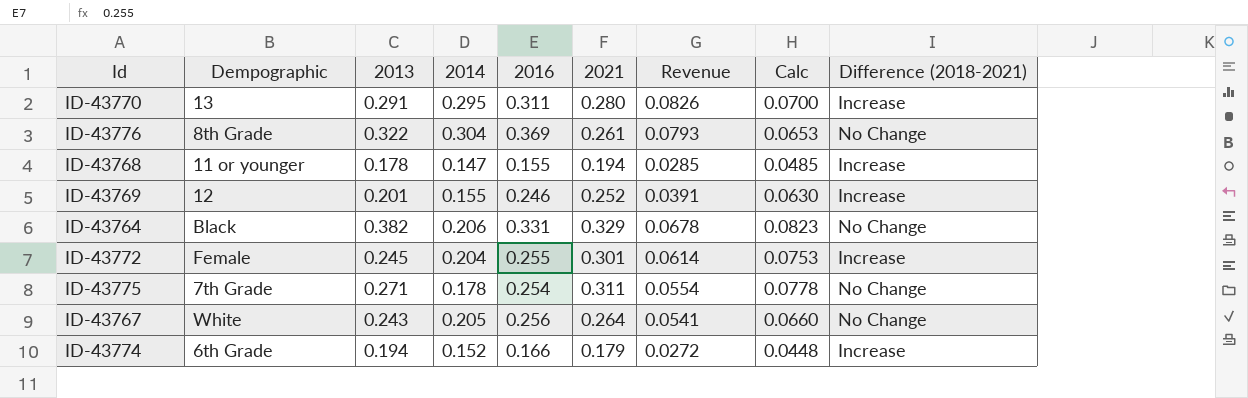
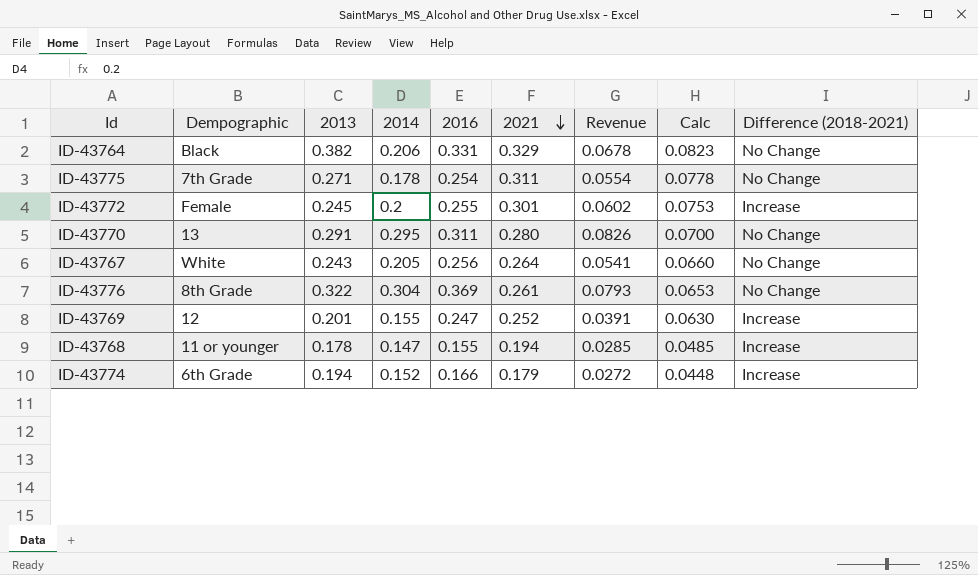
row order: none -> 2021 descending
ID-43772 | 2014: 0.204 -> 0.2
ID-43772 | Revenue: 0.0614 -> 0.0602
ID-43770 | Difference (2018-2021): Increase -> No Change
ID-43769 | 2016: 0.246 -> 0.247

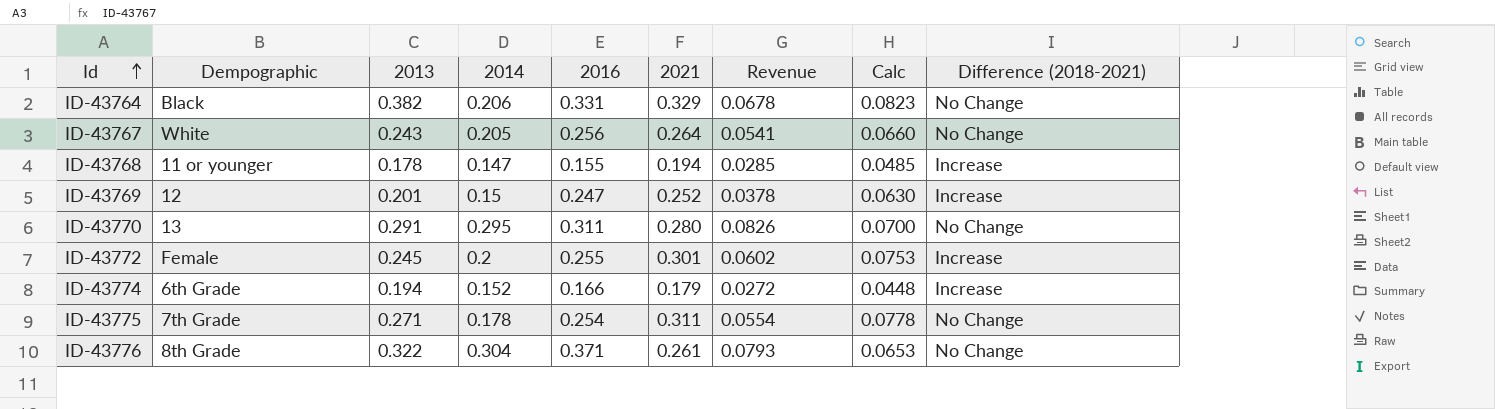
row order: 2021 descending -> Id ascending
ID-43769 | 2014: 0.155 -> 0.15
ID-43769 | Revenue: 0.0391 -> 0.0378
ID-43776 | 2016: 0.369 -> 0.371

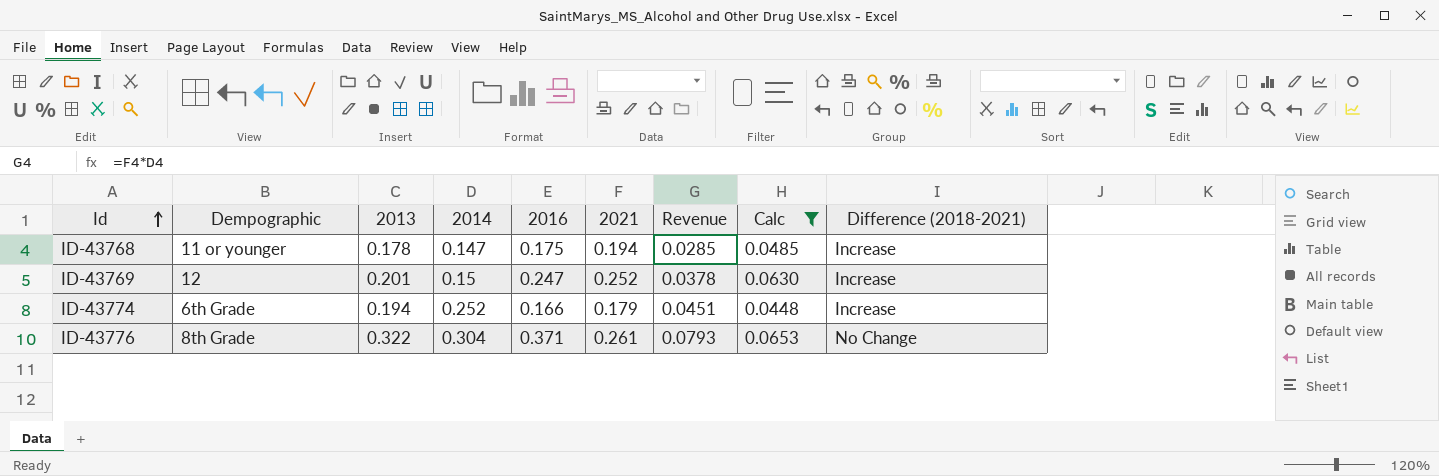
filter: none -> Calc <= 0.0653
ID-43768 | 2016: 0.155 -> 0.175
ID-43774 | 2014: 0.152 -> 0.252
ID-43774 | Revenue: 0.0272 -> 0.0451

